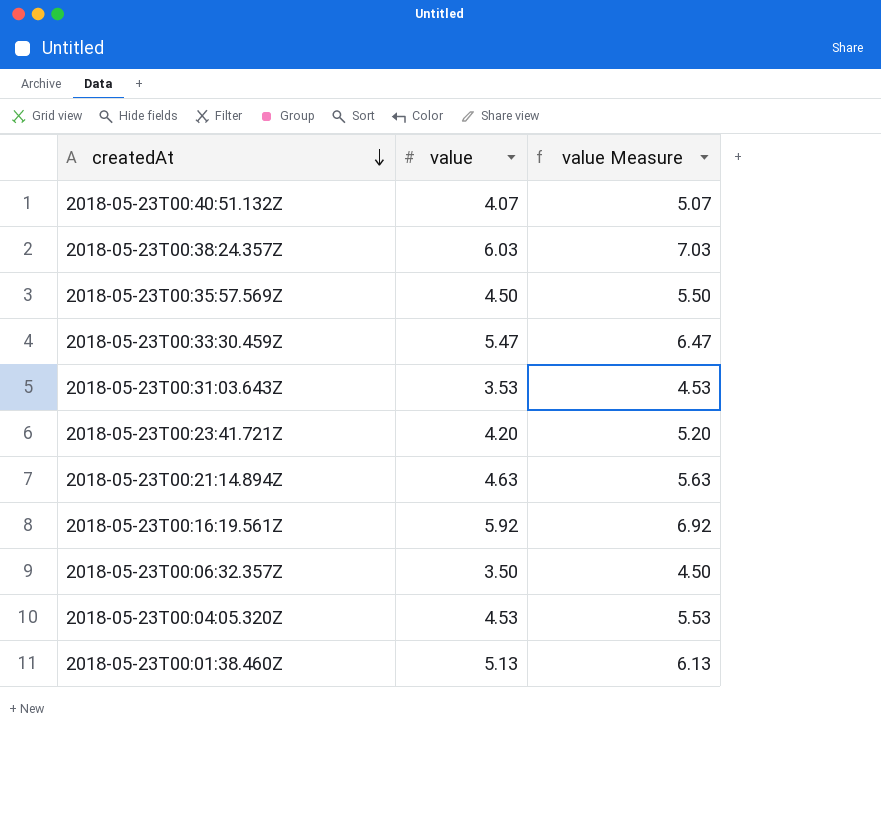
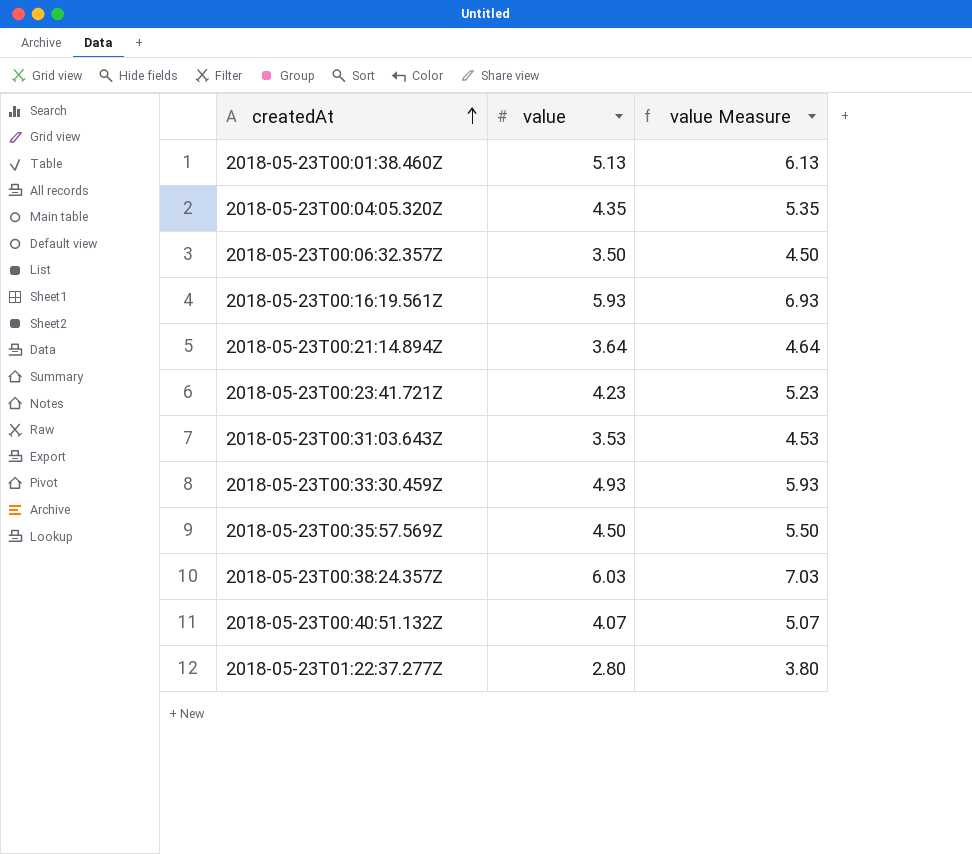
row order: createdAt descending -> createdAt ascending
2018-05-23T00:04:05.320Z | value: 4.53 -> 4.35
2018-05-23T00:04:05.320Z | value Measure: 5.53 -> 5.35
2018-05-23T00:16:19.561Z | value: 5.92 -> 5.93
2018-05-23T00:16:19.561Z | value Measure: 6.92 -> 6.93
2018-05-23T00:21:14.894Z | value: 4.63 -> 3.64
2018-05-23T00:21:14.894Z | value Measure: 5.63 -> 4.64
2018-05-23T00:23:41.721Z | value: 4.20 -> 4.23
2018-05-23T00:23:41.721Z | value Measure: 5.20 -> 5.23
2018-05-23T00:33:30.459Z | value: 5.47 -> 4.93
2018-05-23T00:33:30.459Z | value Measure: 6.47 -> 5.93
row 2018-05-23T01:22:37.277Z: none -> 2.80 | 3.80

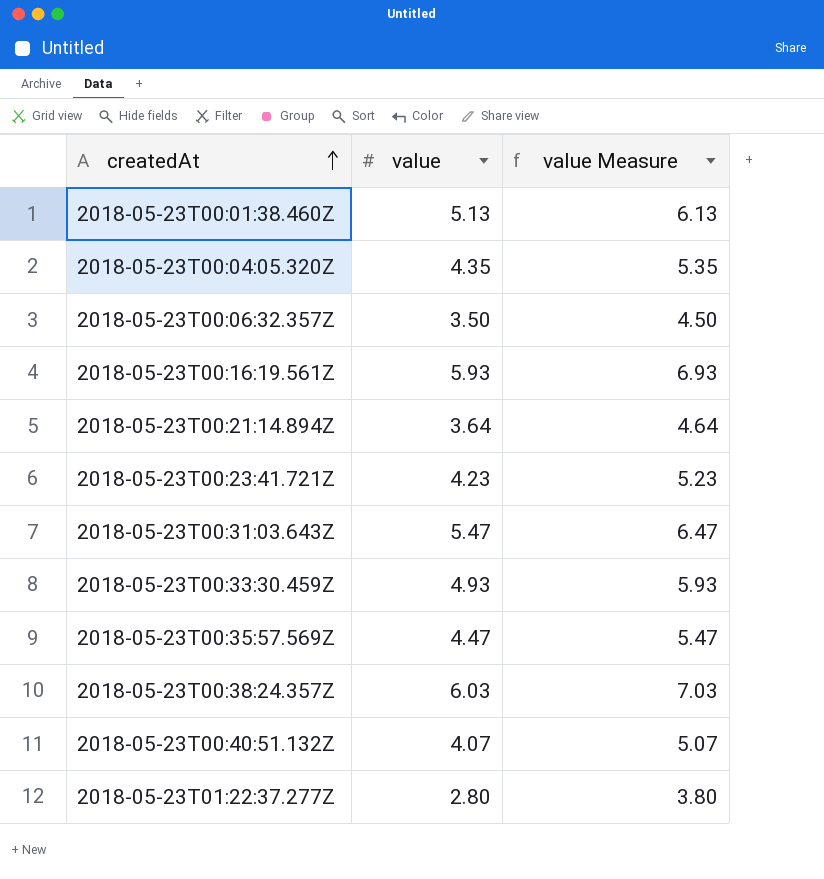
2018-05-23T00:31:03.643Z | value: 3.53 -> 5.47
2018-05-23T00:31:03.643Z | value Measure: 4.53 -> 6.47
2018-05-23T00:35:57.569Z | value: 4.50 -> 4.47
2018-05-23T00:35:57.569Z | value Measure: 5.50 -> 5.47

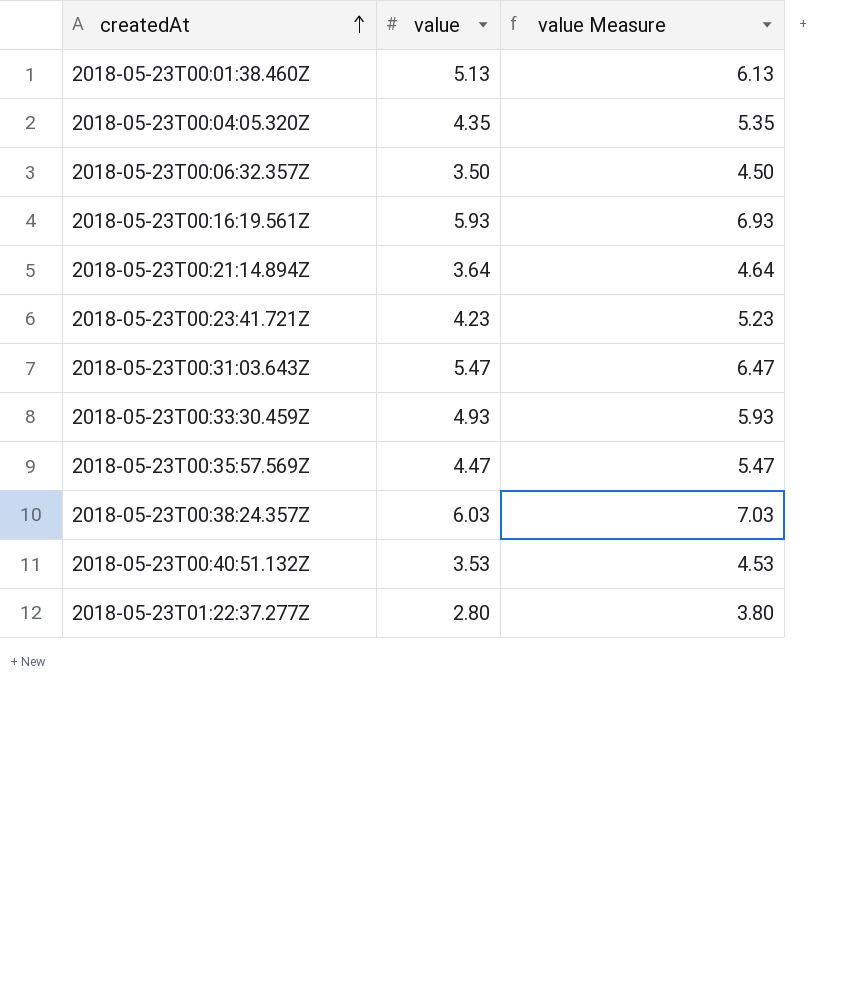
2018-05-23T00:40:51.132Z | value: 4.07 -> 3.53
2018-05-23T00:40:51.132Z | value Measure: 5.07 -> 4.53

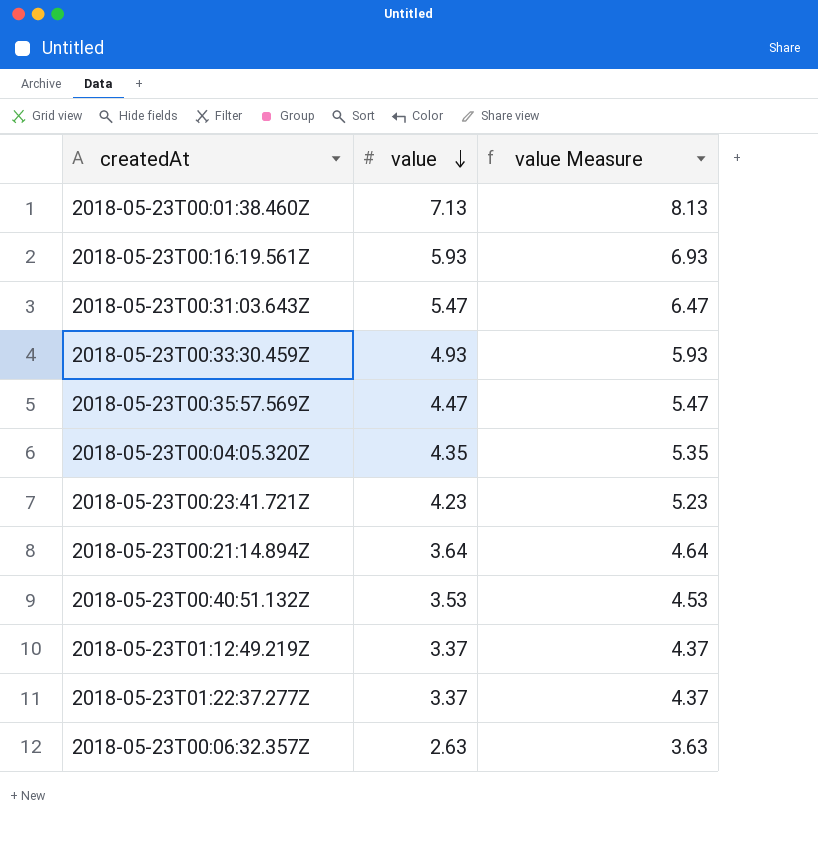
row order: createdAt ascending -> value descending
row 2018-05-23T00:38:24.357Z: 6.03 | 7.03 -> none
2018-05-23T00:01:38.460Z | value: 5.13 -> 7.13
2018-05-23T00:01:38.460Z | value Measure: 6.13 -> 8.13
row 2018-05-23T01:12:49.219Z: none -> 3.37 | 4.37
2018-05-23T01:22:37.277Z | value: 2.80 -> 3.37
2018-05-23T01:22:37.277Z | value Measure: 3.80 -> 4.37
2018-05-23T00:06:32.357Z | value: 3.50 -> 2.63
2018-05-23T00:06:32.357Z | value Measure: 4.50 -> 3.63

